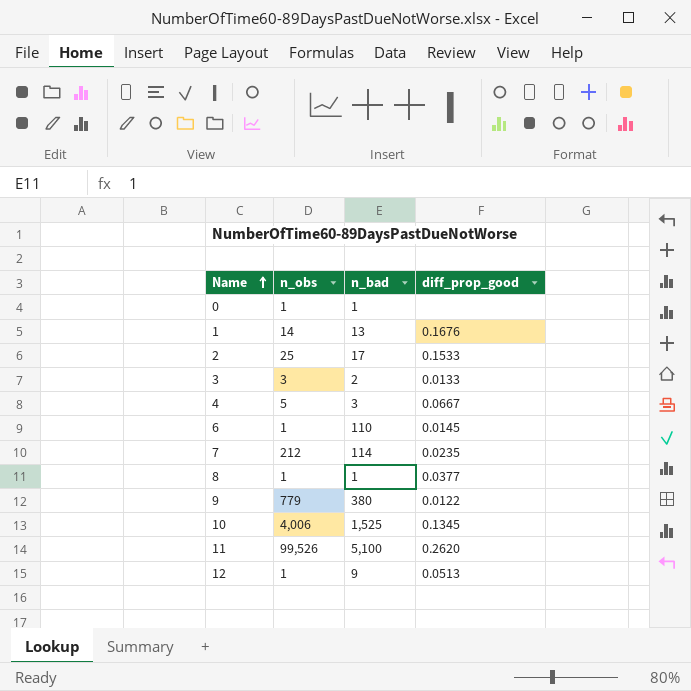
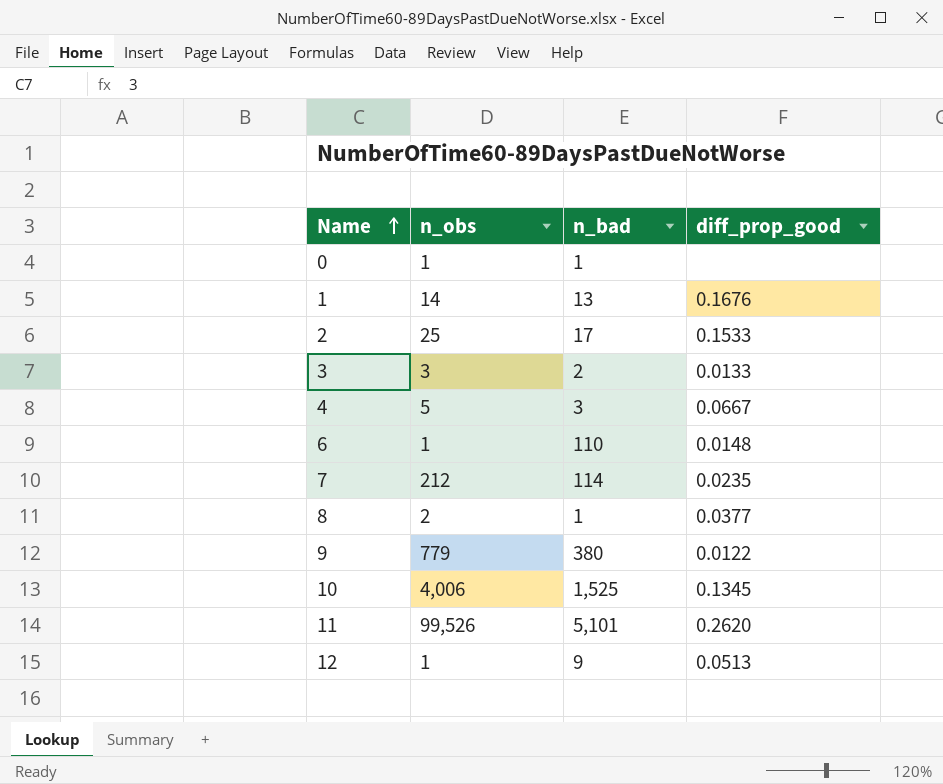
6 | diff_prop_good: 0.0145 -> 0.0148
8 | n_obs: 1 -> 2
11 | n_bad: 5,100 -> 5,101

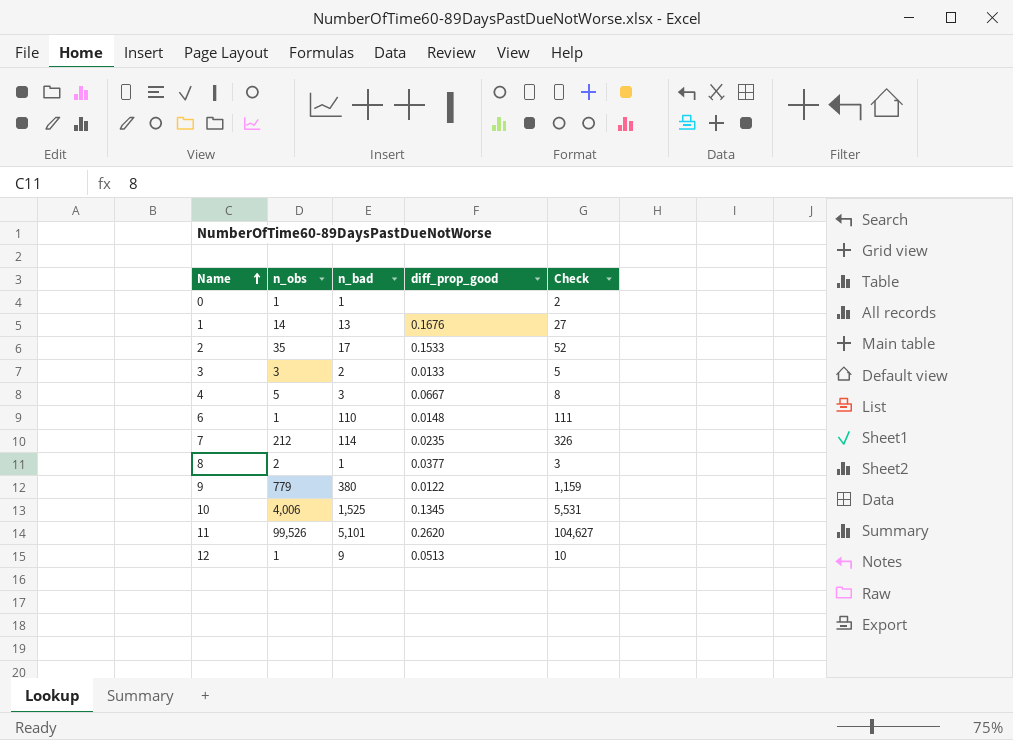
column Check | formula: none -> [n_obs] + [n_bad]
2 | n_obs: 25 -> 35

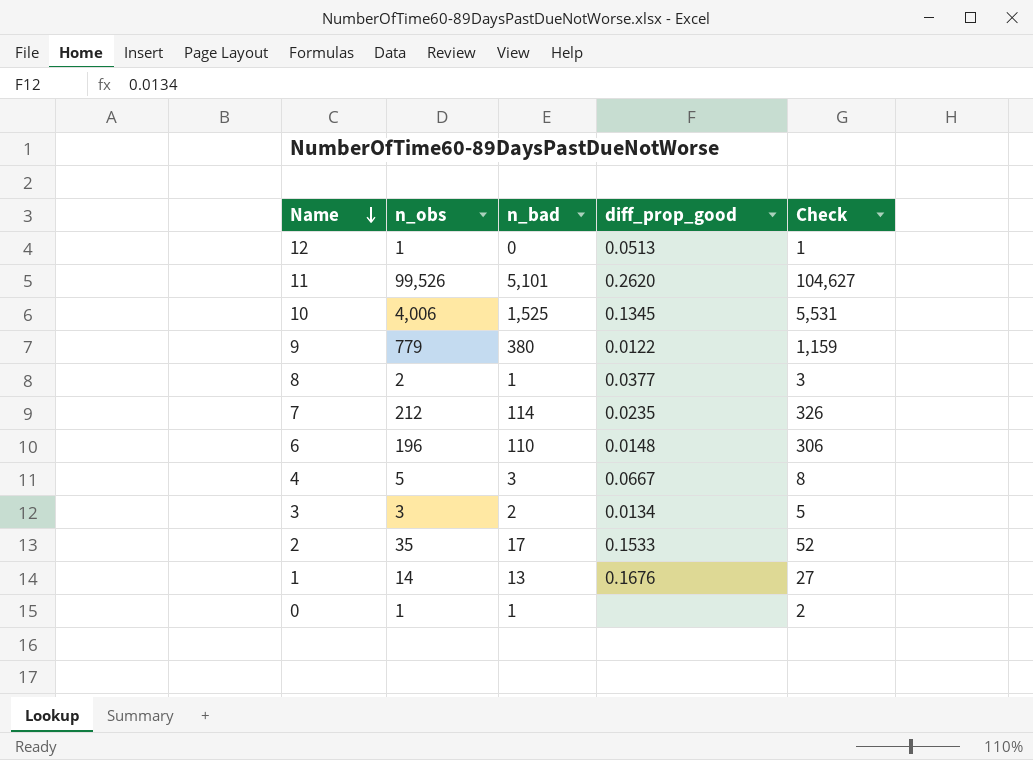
row order: Name ascending -> Name descending
12 | n_bad: 9 -> 0
12 | Check: 10 -> 1
6 | n_obs: 1 -> 196
6 | Check: 111 -> 306
3 | diff_prop_good: 0.0133 -> 0.0134

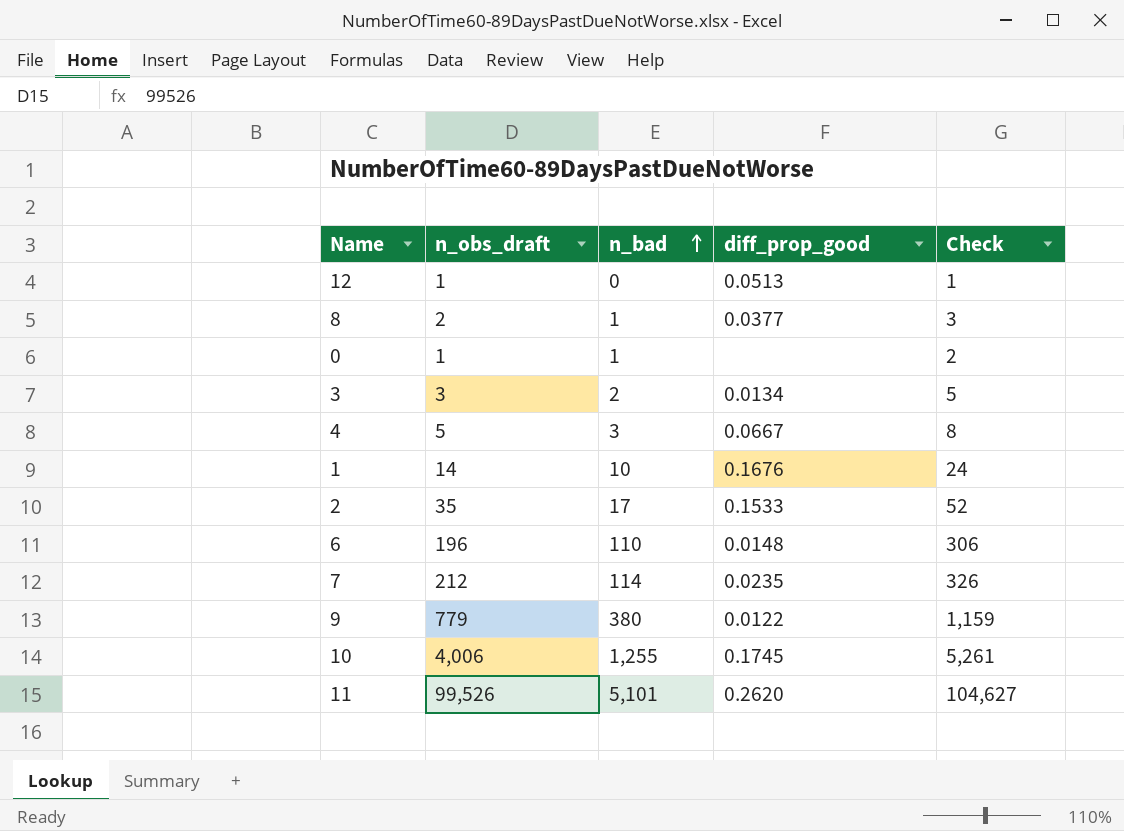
row order: Name descending -> n_bad ascending
column name: n_obs -> n_obs_draft
1 | n_bad: 13 -> 10
1 | Check: 27 -> 24
10 | n_bad: 1,525 -> 1,255
10 | diff_prop_good: 0.1345 -> 0.1745
10 | Check: 5,531 -> 5,261

